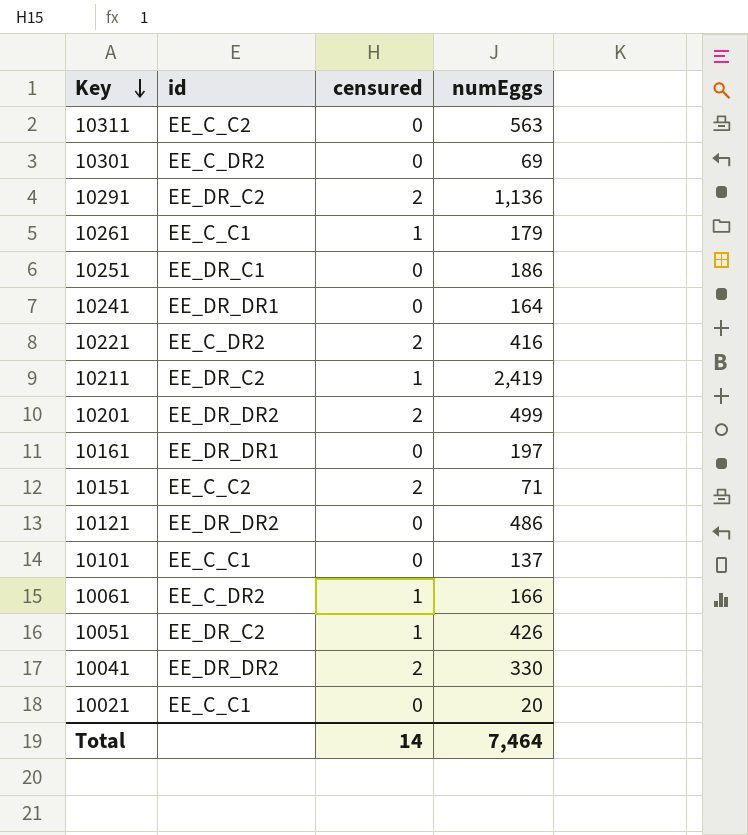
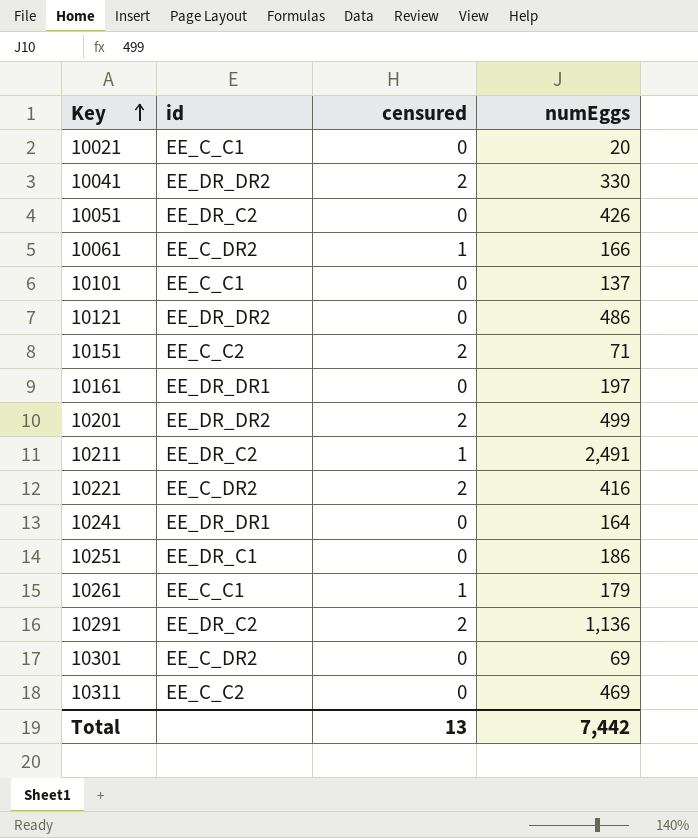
row order: Key descending -> Key ascending
10051 | censured: 1 -> 0
10211 | numEggs: 2,419 -> 2,491
10311 | numEggs: 563 -> 469
Total | censured: 14 -> 13
Total | numEggs: 7,464 -> 7,442

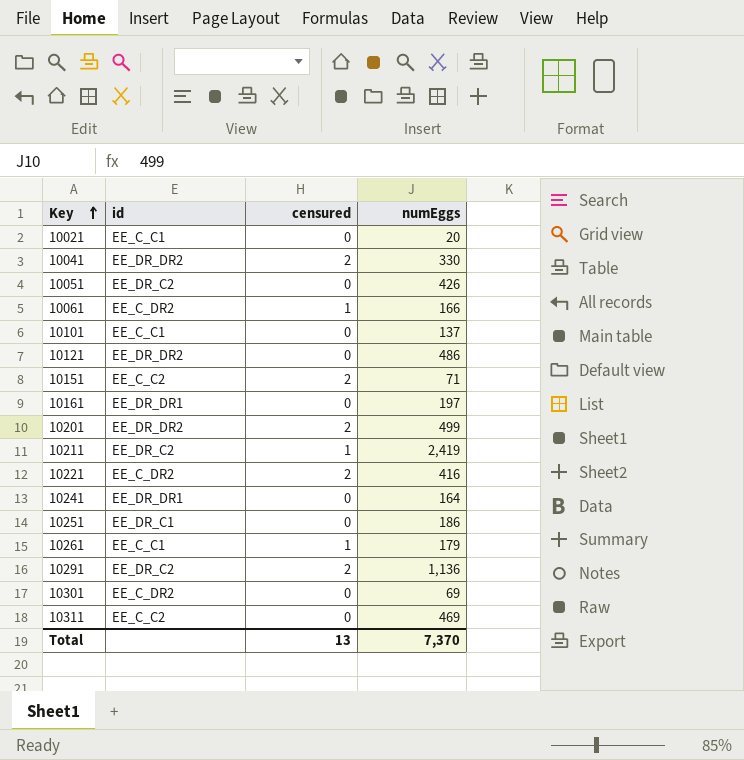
10211 | numEggs: 2,491 -> 2,419
Total | numEggs: 7,442 -> 7,370

